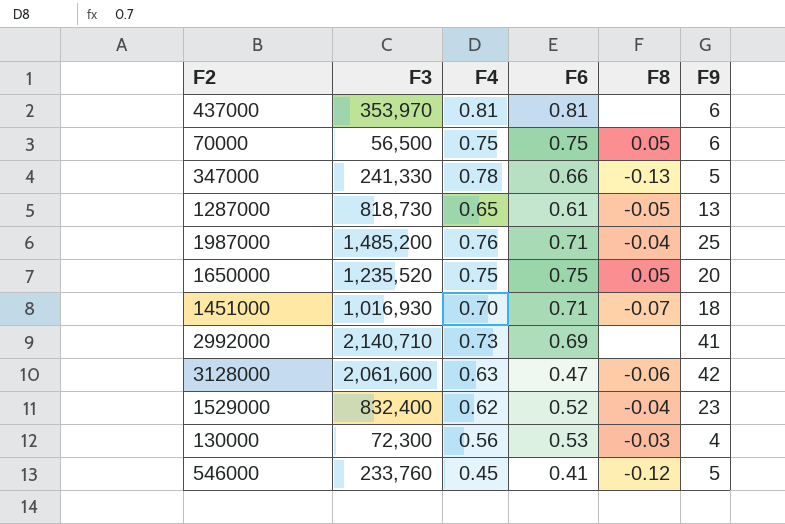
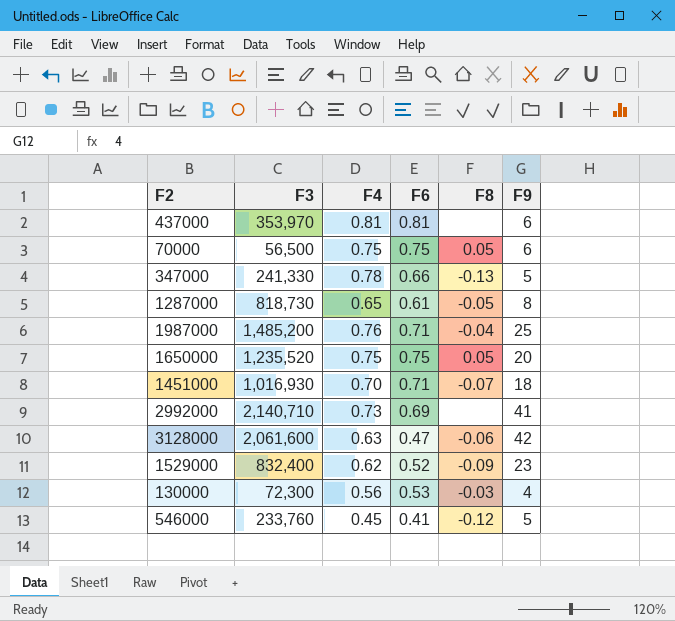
1287000 | F9: 13 -> 8
1529000 | F8: -0.04 -> -0.09

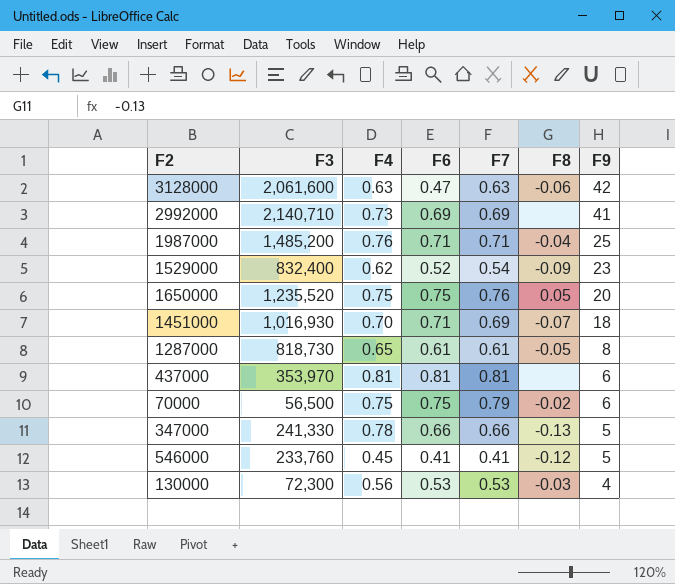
row order: none -> F9 descending
column F7 | position: none -> 5
70000 | F8: 0.05 -> -0.02

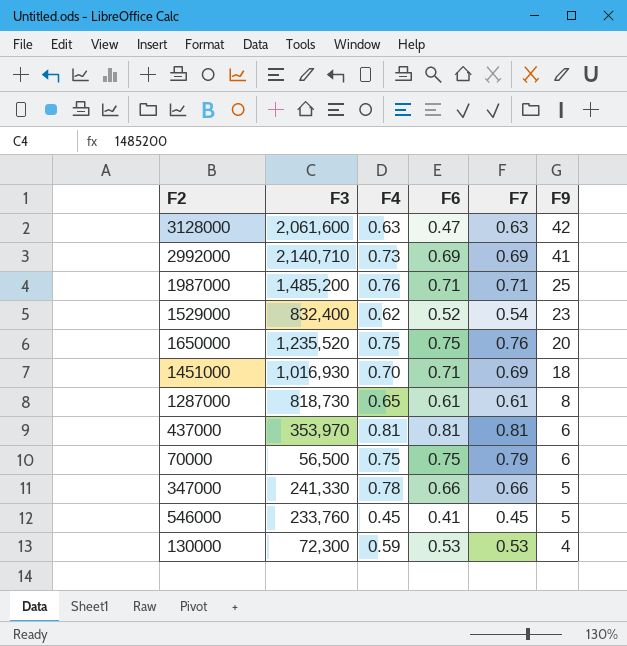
column F8 | position: 6 -> none
546000 | F7: 0.41 -> 0.45
130000 | F4: 0.56 -> 0.59

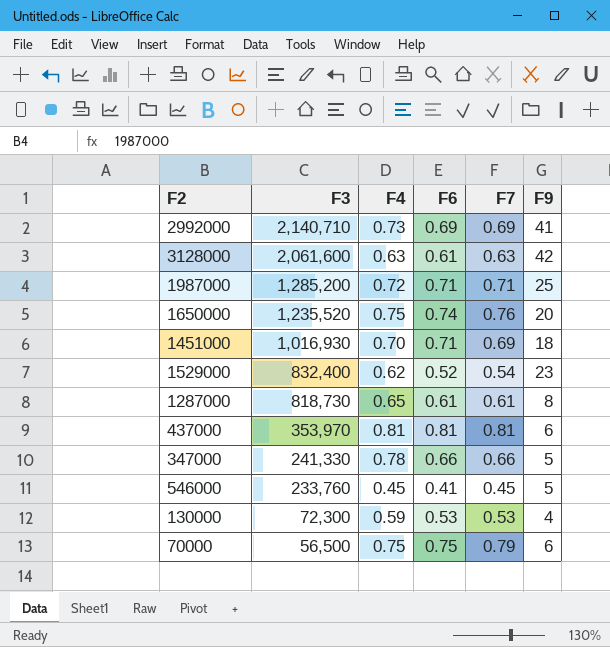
row order: F9 descending -> F3 descending
3128000 | F6: 0.47 -> 0.61
1987000 | F3: 1,485,200 -> 1,285,200
1987000 | F4: 0.76 -> 0.72
1650000 | F6: 0.75 -> 0.74

